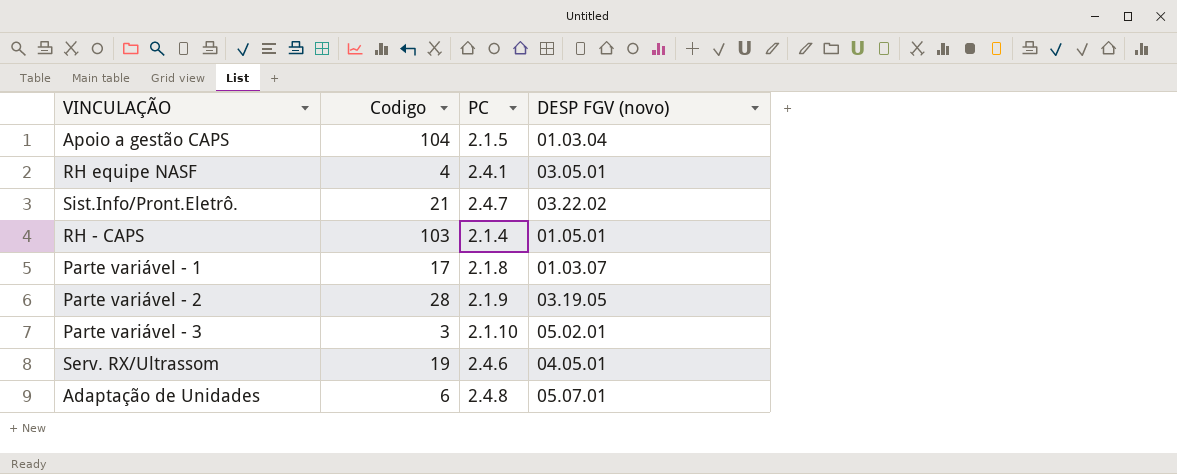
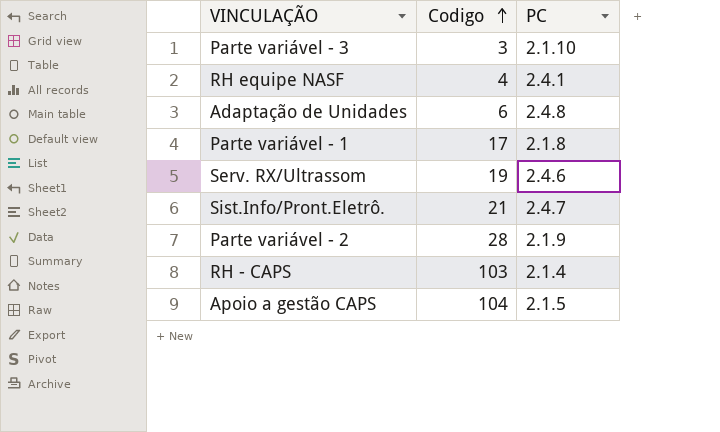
row order: none -> Codigo ascending
column DESP FGV (novo) | position: 4 -> none

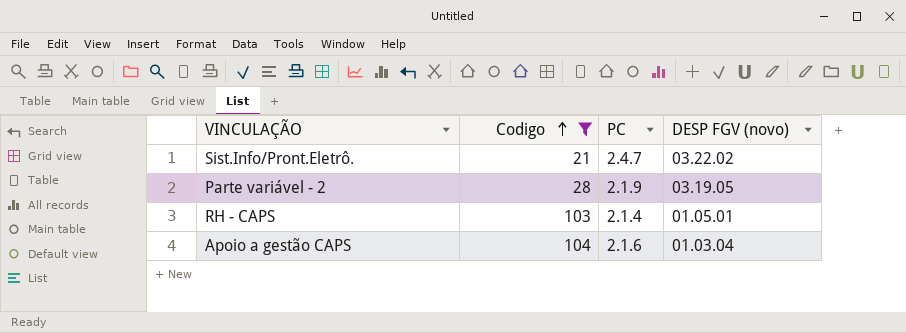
filter: none -> Codigo >= 21
column DESP FGV (novo) | position: none -> 4
Apoio a gestão CAPS | PC: 2.1.5 -> 2.1.6

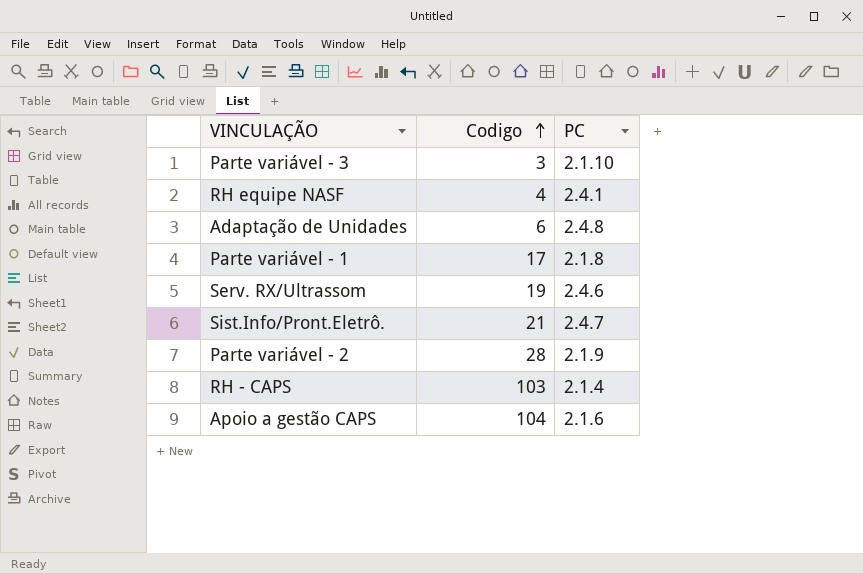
filter: Codigo >= 21 -> none
column DESP FGV (novo) | position: 4 -> none

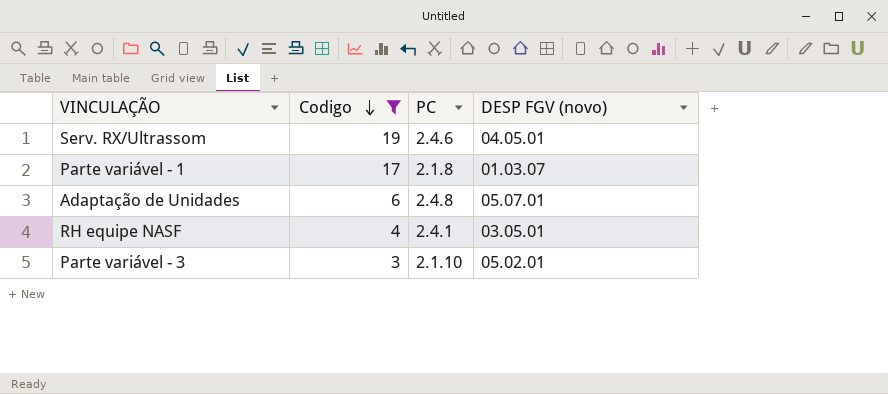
filter: none -> Codigo <= 19
row order: Codigo ascending -> Codigo descending
column DESP FGV (novo) | position: none -> 4

